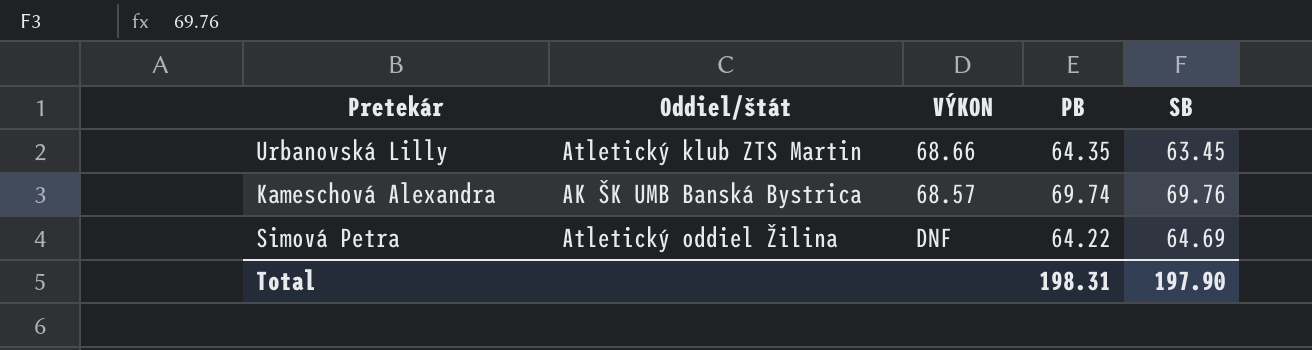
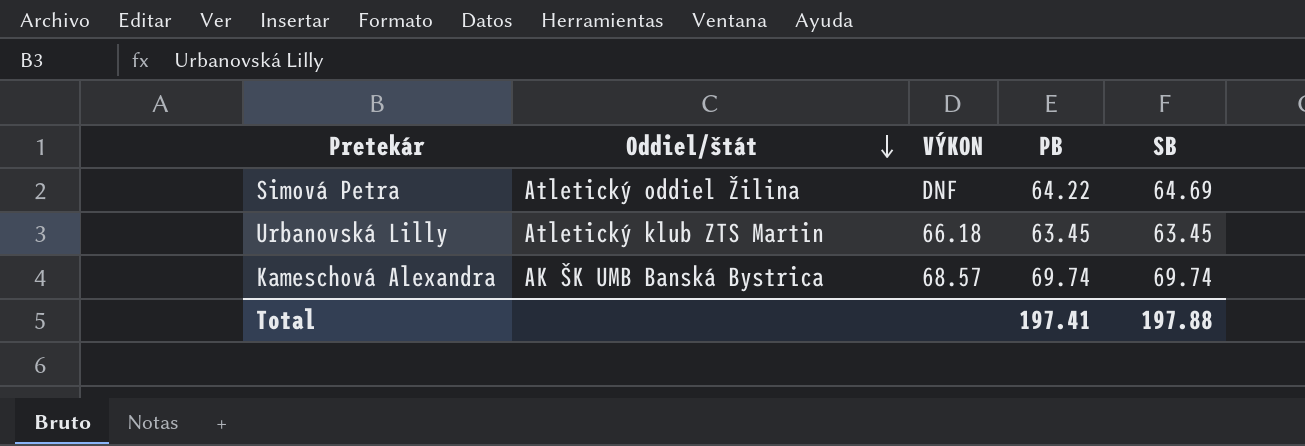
row order: none -> Oddiel/štát descending
Urbanovská Lilly | VÝKON: 68.66 -> 66.18
Urbanovská Lilly | PB: 64.35 -> 63.45
Kameschová Alexandra | SB: 69.76 -> 69.74
Total | PB: 198.31 -> 197.41
Total | SB: 197.90 -> 197.88

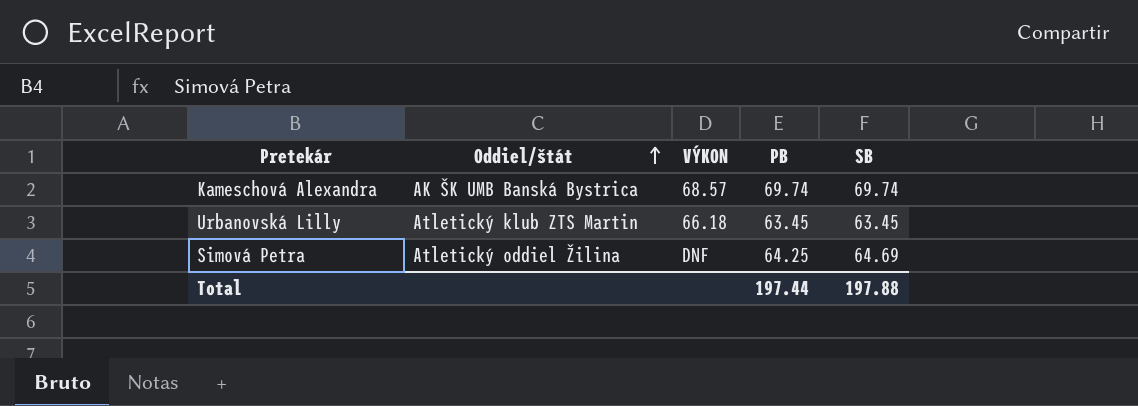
row order: Oddiel/štát descending -> Oddiel/štát ascending
Simová Petra | PB: 64.22 -> 64.25
Total | PB: 197.41 -> 197.44

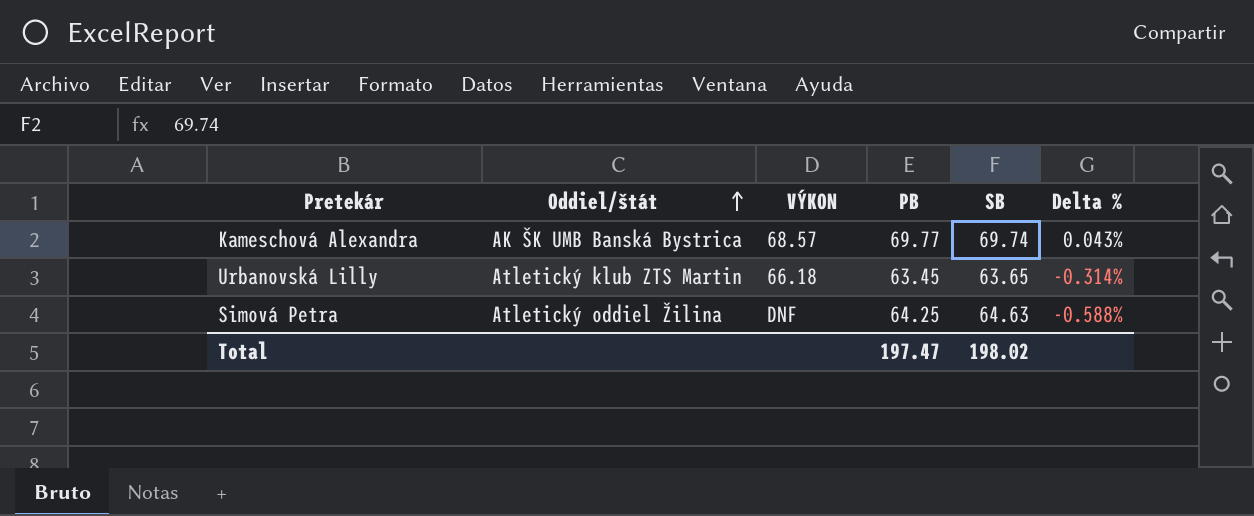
column Delta % | formula: none -> ([PB] - [SB]) / [SB]
Kameschová Alexandra | PB: 69.74 -> 69.77
Urbanovská Lilly | SB: 63.45 -> 63.65
Simová Petra | SB: 64.69 -> 64.63
Total | PB: 197.44 -> 197.47
Total | SB: 197.88 -> 198.02

